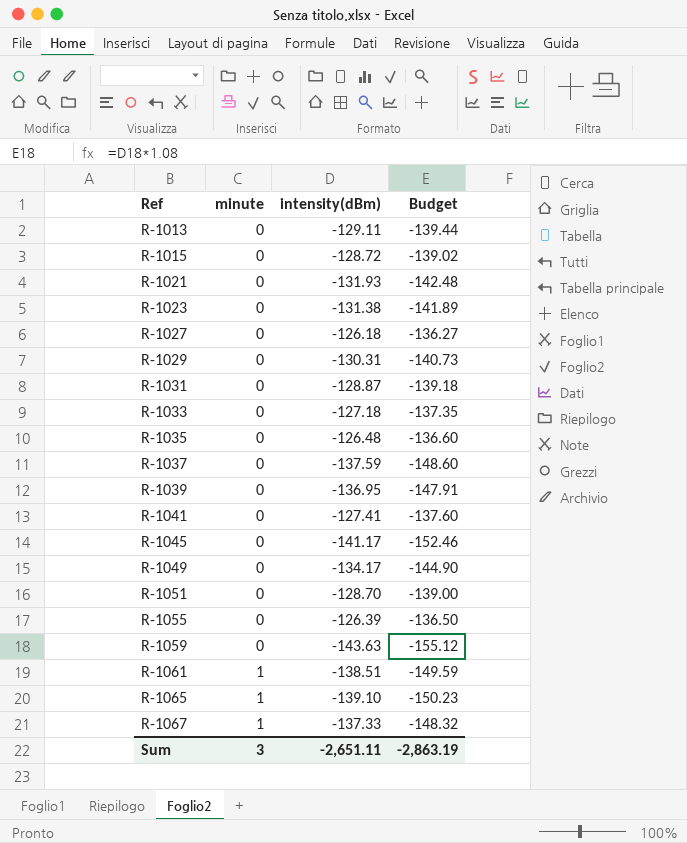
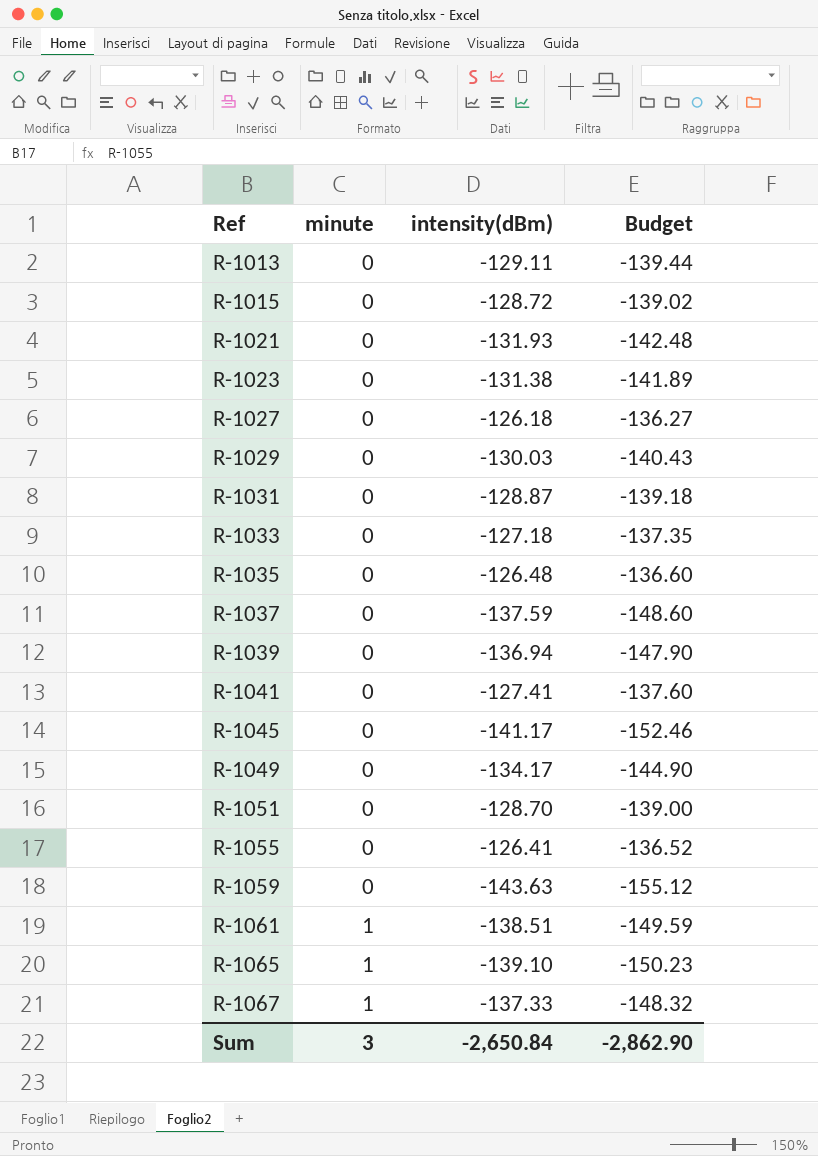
R-1029 | intensity(dBm): -130.31 -> -130.03
R-1029 | Budget: -140.73 -> -140.43
R-1039 | intensity(dBm): -136.95 -> -136.94
R-1039 | Budget: -147.91 -> -147.90
R-1055 | intensity(dBm): -126.39 -> -126.41
R-1055 | Budget: -136.50 -> -136.52
Sum | intensity(dBm): -2,651.11 -> -2,650.84
Sum | Budget: -2,863.19 -> -2,862.90

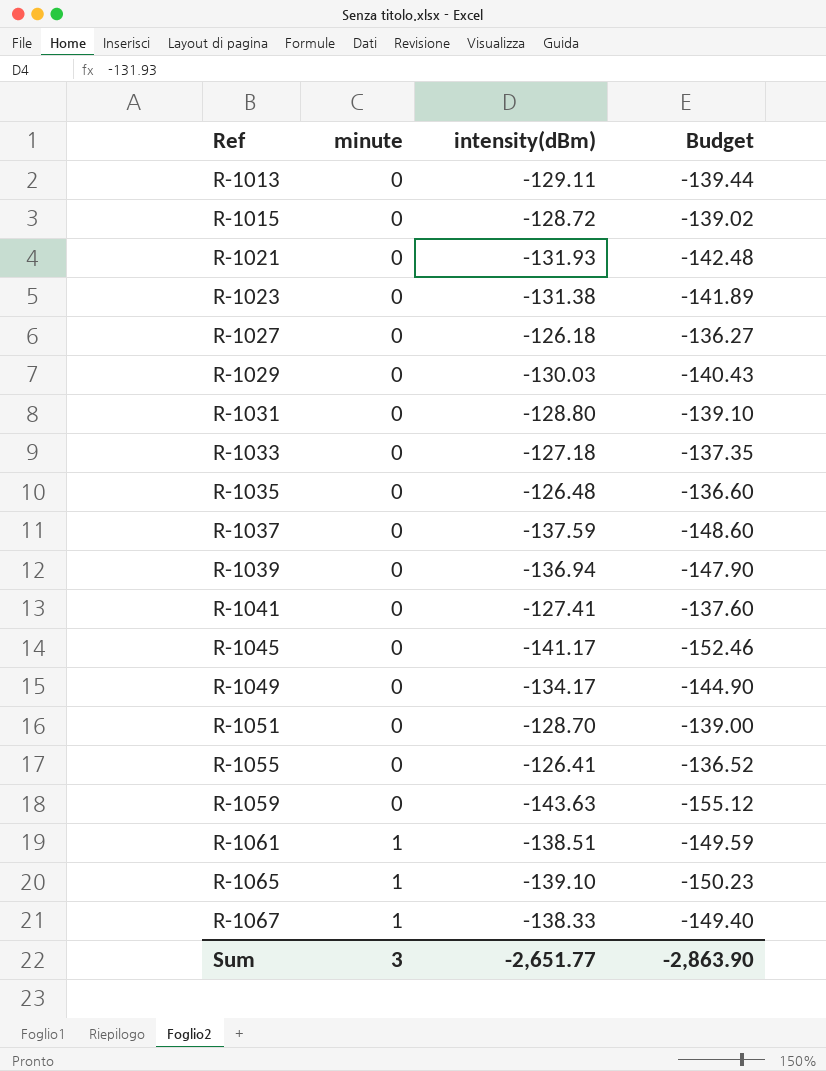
R-1031 | intensity(dBm): -128.87 -> -128.80
R-1031 | Budget: -139.18 -> -139.10
R-1067 | intensity(dBm): -137.33 -> -138.33
R-1067 | Budget: -148.32 -> -149.40
Sum | intensity(dBm): -2,650.84 -> -2,651.77
Sum | Budget: -2,862.90 -> -2,863.90

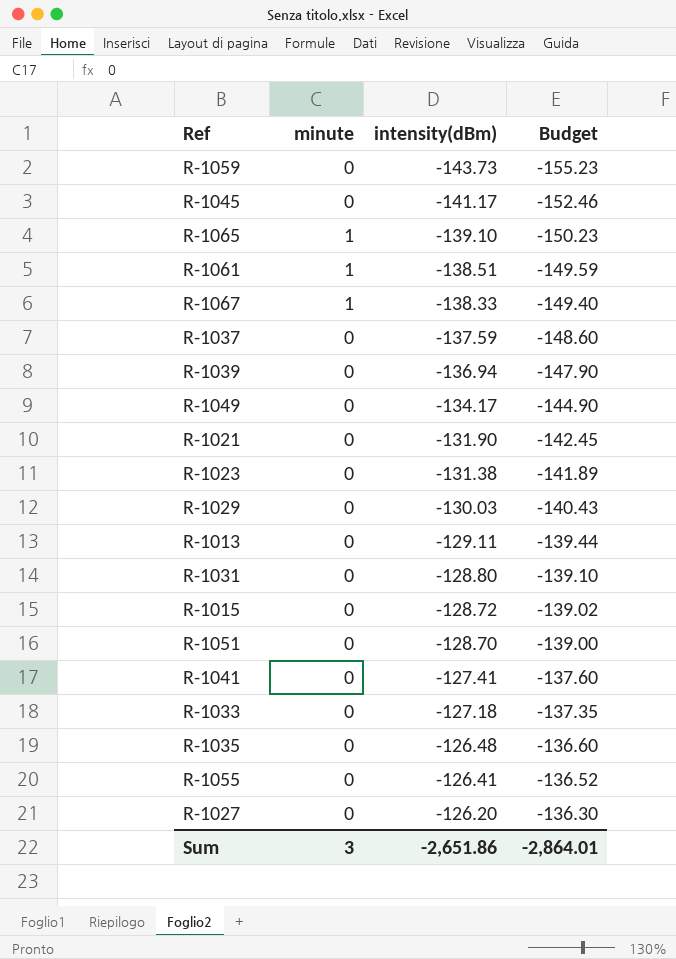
row order: Ref ascending -> intensity(dBm) ascending
R-1059 | intensity(dBm): -143.63 -> -143.73
R-1059 | Budget: -155.12 -> -155.23
R-1021 | intensity(dBm): -131.93 -> -131.90
R-1021 | Budget: -142.48 -> -142.45
R-1027 | intensity(dBm): -126.18 -> -126.20
R-1027 | Budget: -136.27 -> -136.30
Sum | intensity(dBm): -2,651.77 -> -2,651.86
Sum | Budget: -2,863.90 -> -2,864.01

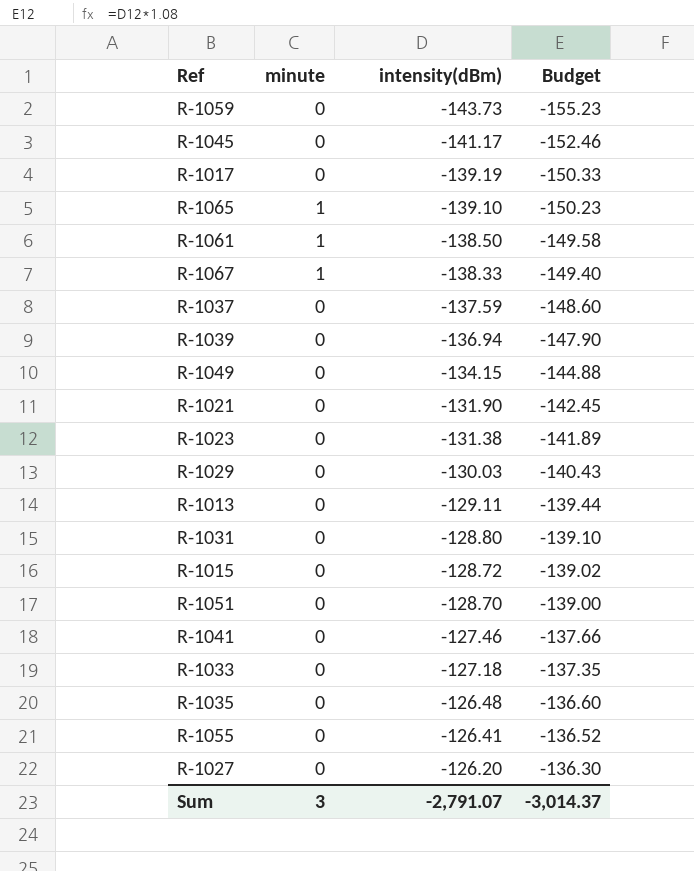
row R-1017: none -> 0 | -139.19 | -150.33
R-1061 | intensity(dBm): -138.51 -> -138.50
R-1061 | Budget: -149.59 -> -149.58
R-1049 | intensity(dBm): -134.17 -> -134.15
R-1049 | Budget: -144.90 -> -144.88
R-1041 | intensity(dBm): -127.41 -> -127.46
R-1041 | Budget: -137.60 -> -137.66
Sum | intensity(dBm): -2,651.86 -> -2,791.07
Sum | Budget: -2,864.01 -> -3,014.37

